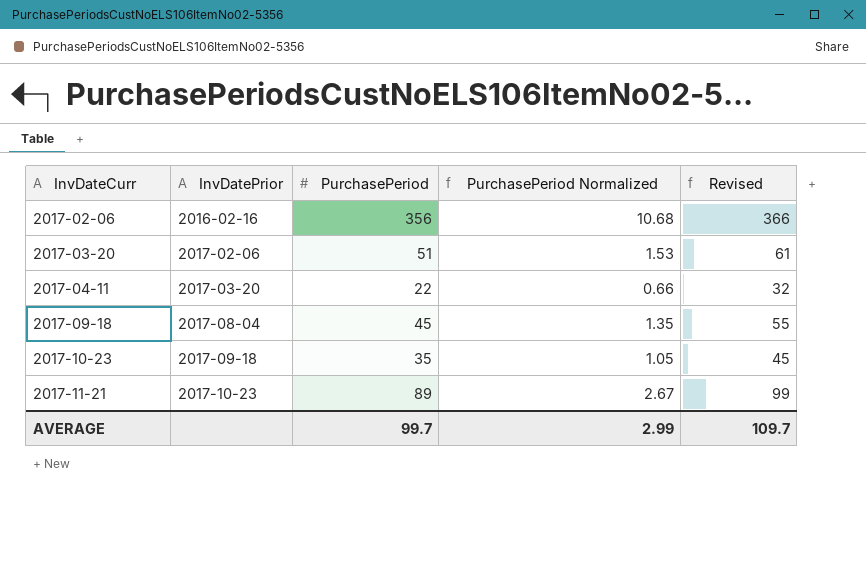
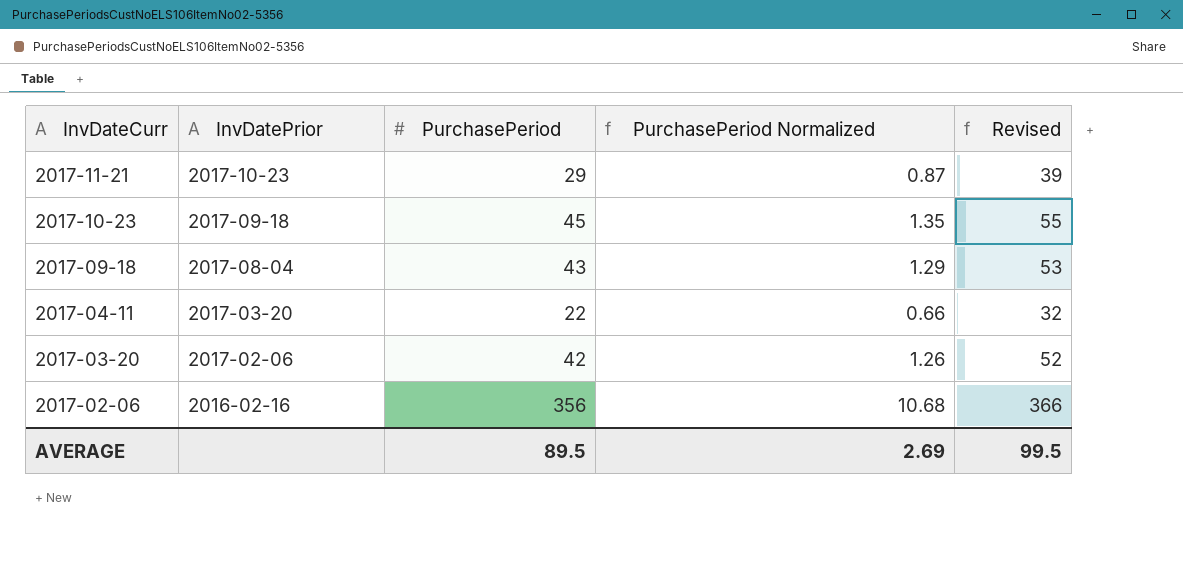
row order: InvDateCurr ascending -> InvDateCurr descending
2017-11-21 | PurchasePeriod: 89 -> 29
2017-11-21 | PurchasePeriod Normalized: 2.67 -> 0.87
2017-11-21 | Revised: 99 -> 39
2017-10-23 | PurchasePeriod: 35 -> 45
2017-10-23 | PurchasePeriod Normalized: 1.05 -> 1.35
2017-10-23 | Revised: 45 -> 55
2017-09-18 | PurchasePeriod: 45 -> 43
2017-09-18 | PurchasePeriod Normalized: 1.35 -> 1.29
2017-09-18 | Revised: 55 -> 53
2017-03-20 | PurchasePeriod: 51 -> 42
2017-03-20 | PurchasePeriod Normalized: 1.53 -> 1.26
2017-03-20 | Revised: 61 -> 52
AVERAGE | PurchasePeriod: 99.7 -> 89.5
AVERAGE | PurchasePeriod Normalized: 2.99 -> 2.69
AVERAGE | Revised: 109.7 -> 99.5

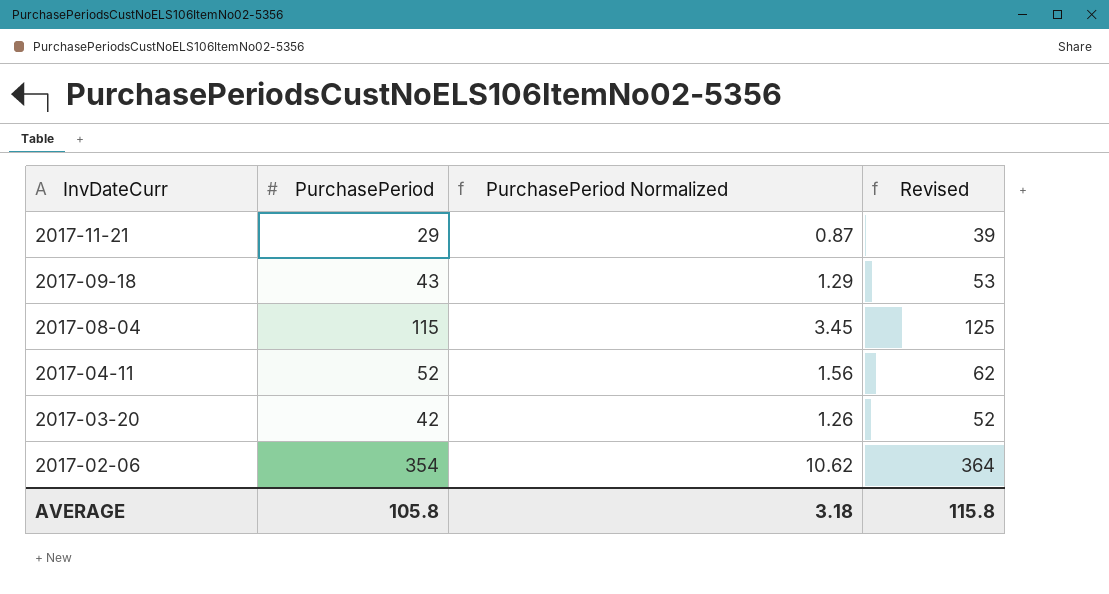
column InvDatePrior | position: 2 -> none
row 2017-10-23: 2017-09-18 | 45 | 1.35 | 55 -> none
row 2017-08-04: none -> 115 | 3.45 | 125
2017-04-11 | PurchasePeriod: 22 -> 52
2017-04-11 | PurchasePeriod Normalized: 0.66 -> 1.56
2017-04-11 | Revised: 32 -> 62
2017-02-06 | PurchasePeriod: 356 -> 354
2017-02-06 | PurchasePeriod Normalized: 10.68 -> 10.62
2017-02-06 | Revised: 366 -> 364
AVERAGE | PurchasePeriod: 89.5 -> 105.8
AVERAGE | PurchasePeriod Normalized: 2.69 -> 3.18
AVERAGE | Revised: 99.5 -> 115.8

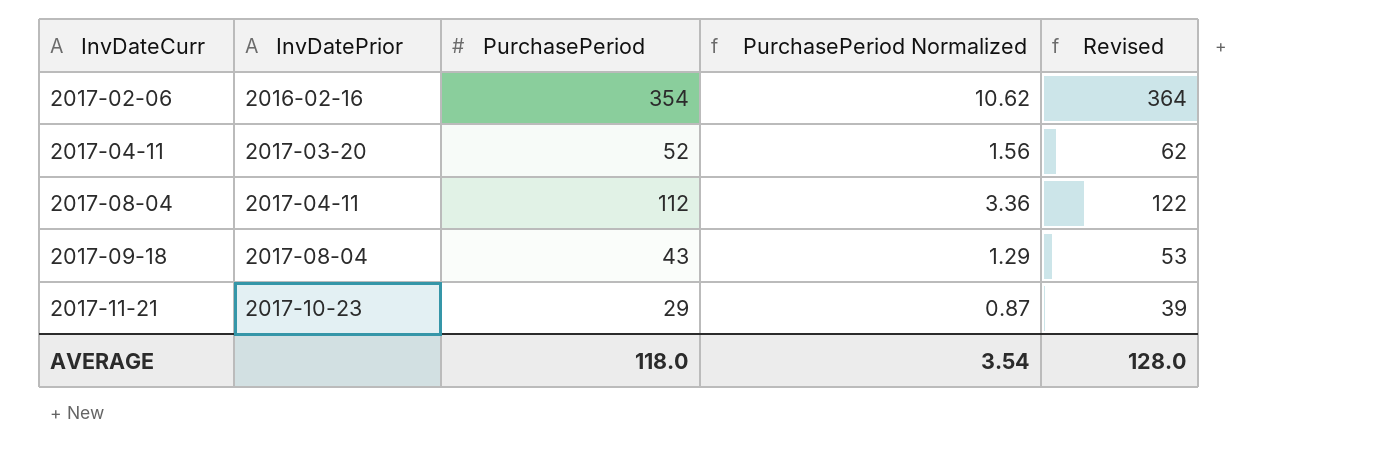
row order: InvDateCurr descending -> InvDateCurr ascending
column InvDatePrior | position: none -> 2
row 2017-03-20: 42 | 1.26 | 52 -> none
2017-08-04 | PurchasePeriod: 115 -> 112
2017-08-04 | PurchasePeriod Normalized: 3.45 -> 3.36
2017-08-04 | Revised: 125 -> 122
AVERAGE | PurchasePeriod: 105.8 -> 118.0
AVERAGE | PurchasePeriod Normalized: 3.18 -> 3.54
AVERAGE | Revised: 115.8 -> 128.0

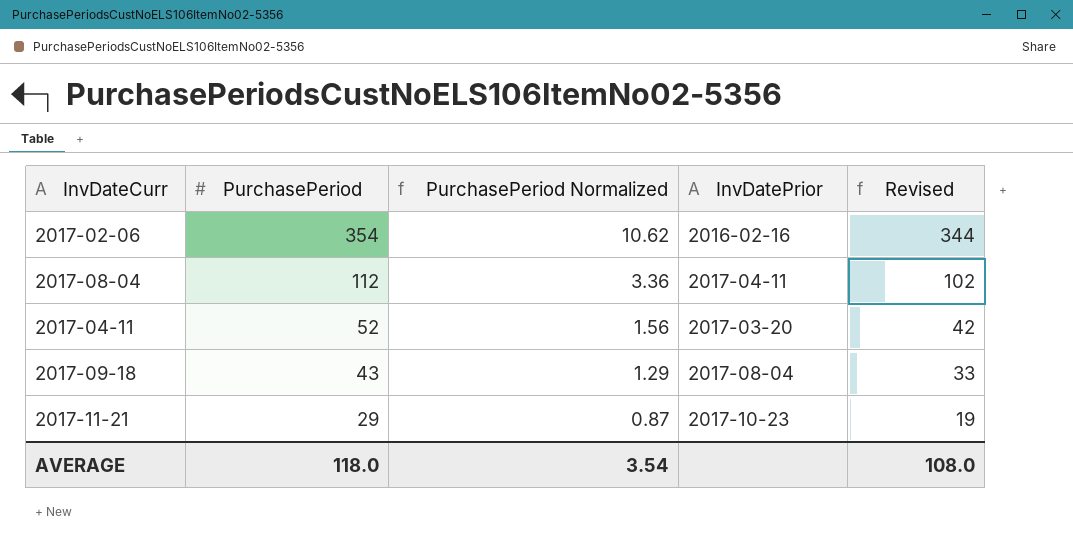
row order: InvDateCurr ascending -> PurchasePeriod descending
column InvDatePrior | position: 2 -> 4
column Revised | formula: [PurchasePeriod] + 10 -> [PurchasePeriod] - 10
AVERAGE | Revised: 128.0 -> 108.0

